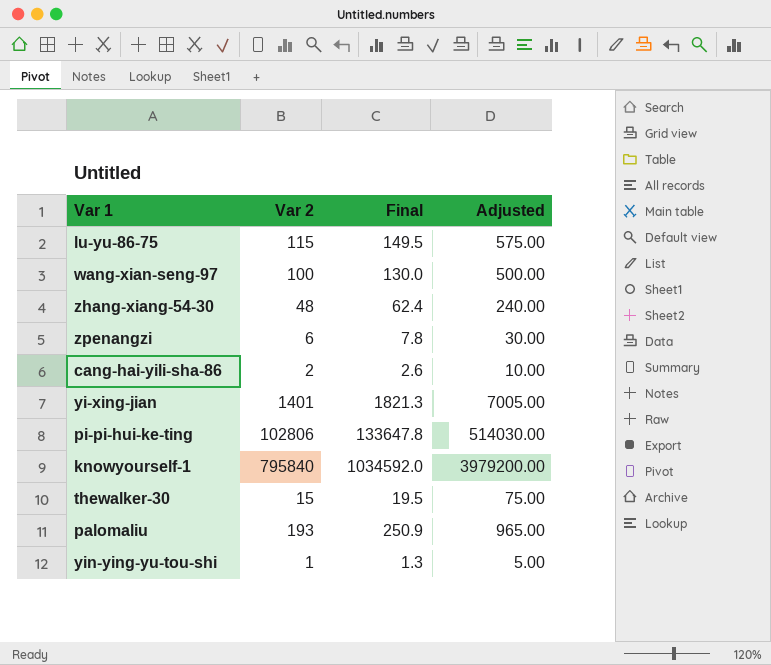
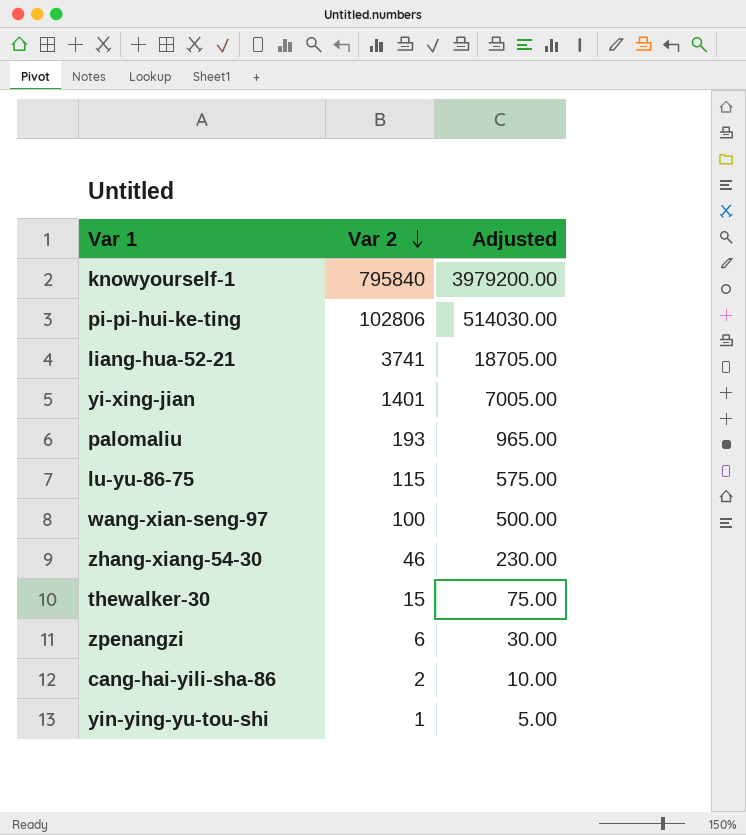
row order: none -> Var 2 descending
column Final | formula: [Var 2] * 1.3 -> none
row liang-hua-52-21: none -> 3741 | 18705.00
zhang-xiang-54-30 | Var 2: 48 -> 46
zhang-xiang-54-30 | Adjusted: 240.00 -> 230.00

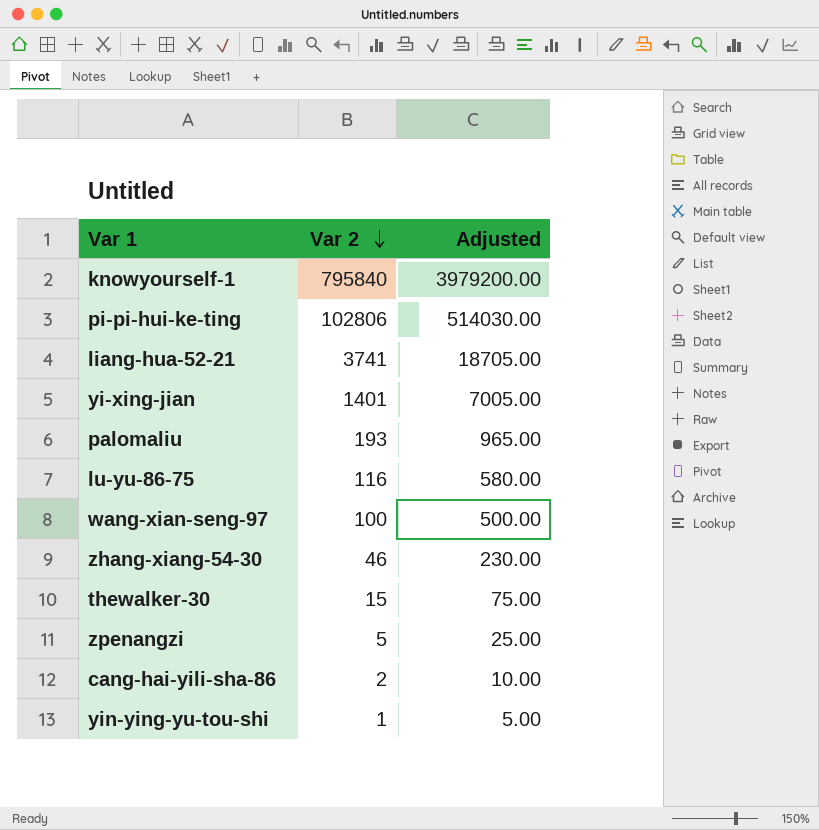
lu-yu-86-75 | Var 2: 115 -> 116
lu-yu-86-75 | Adjusted: 575.00 -> 580.00
zpenangzi | Var 2: 6 -> 5
zpenangzi | Adjusted: 30.00 -> 25.00

